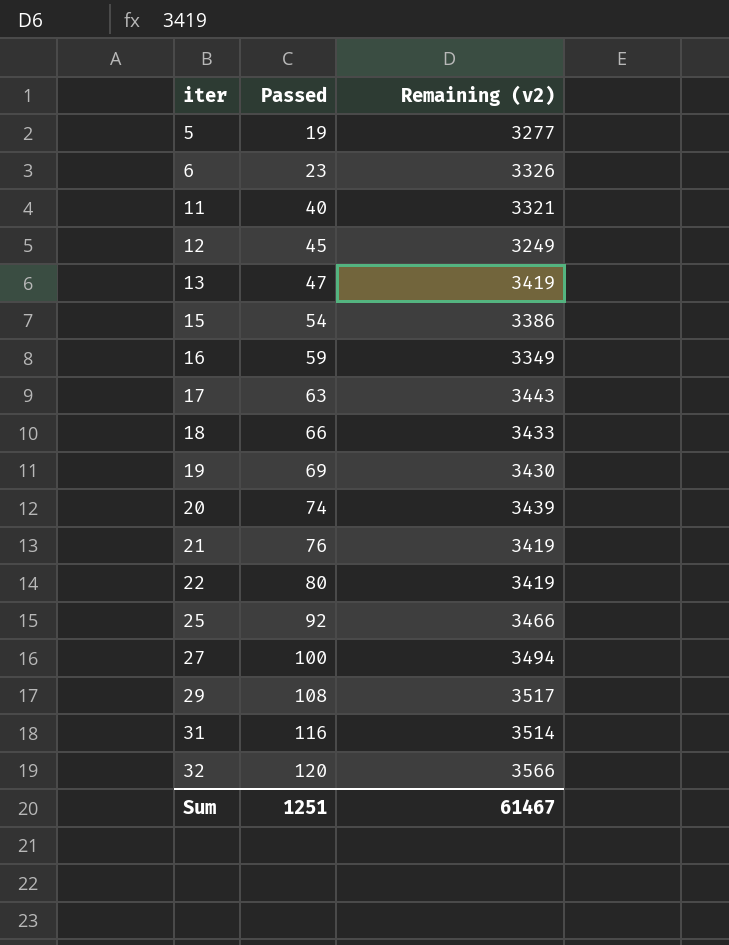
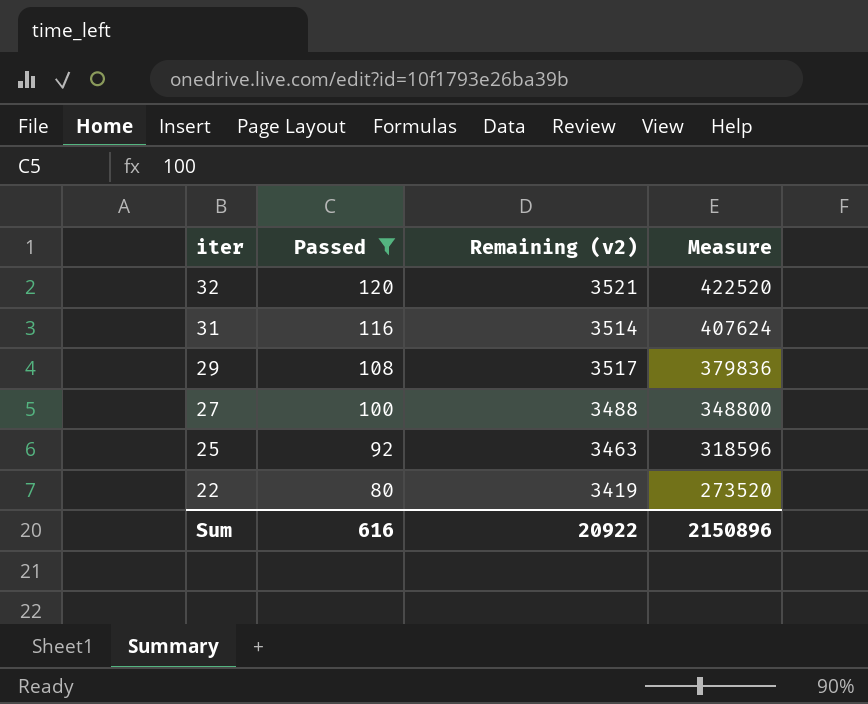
filter: none -> Passed >= 80
row order: iter ascending -> iter descending
column Measure | formula: none -> [Passed] * [Remaining (v2)]
32 | Remaining (v2): 3566 -> 3521
27 | Remaining (v2): 3494 -> 3488
25 | Remaining (v2): 3466 -> 3463
Sum | Passed: 1251 -> 616
Sum | Remaining (v2): 61467 -> 20922

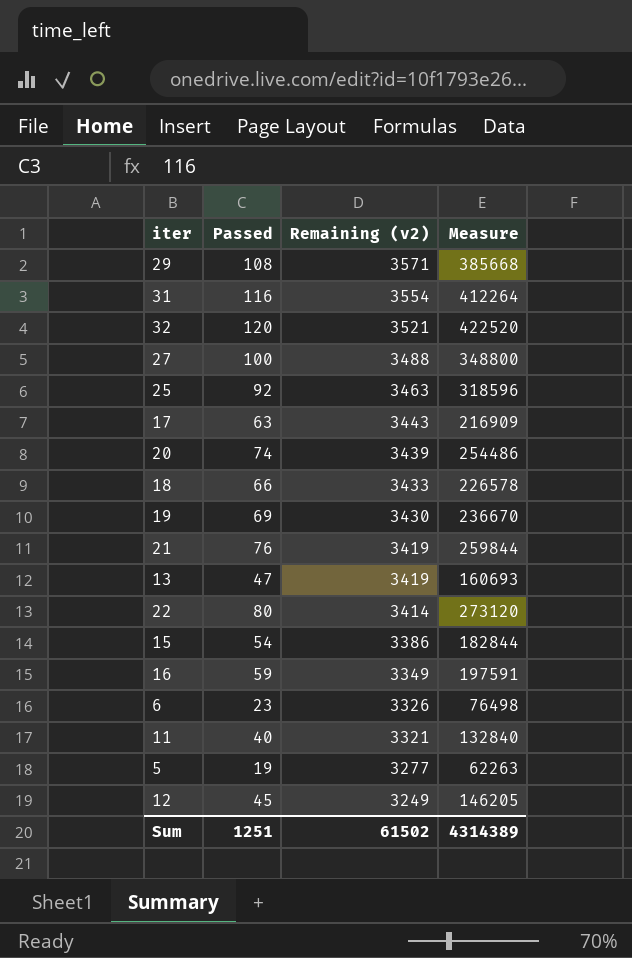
filter: Passed >= 80 -> none
row order: iter descending -> Remaining (v2) descending
29 | Remaining (v2): 3517 -> 3571
29 | Measure: 379836 -> 385668
31 | Remaining (v2): 3514 -> 3554
31 | Measure: 407624 -> 412264
22 | Remaining (v2): 3419 -> 3414
22 | Measure: 273520 -> 273120
Sum | Passed: 616 -> 1251
Sum | Remaining (v2): 20922 -> 61502
Sum | Measure: 2150896 -> 4314389

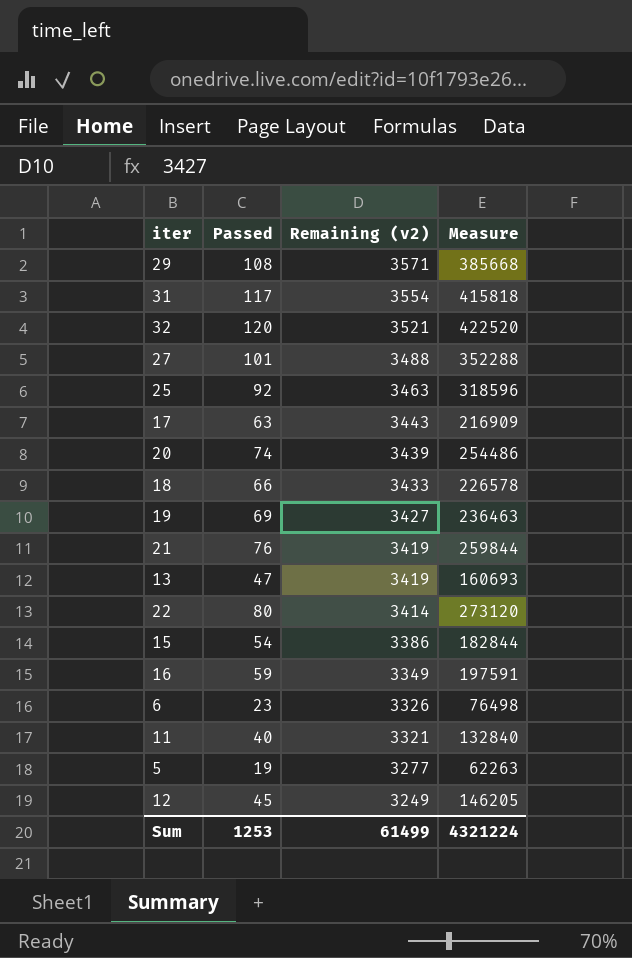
31 | Passed: 116 -> 117
31 | Measure: 412264 -> 415818
27 | Passed: 100 -> 101
27 | Measure: 348800 -> 352288
19 | Remaining (v2): 3430 -> 3427
19 | Measure: 236670 -> 236463
Sum | Passed: 1251 -> 1253
Sum | Remaining (v2): 61502 -> 61499
Sum | Measure: 4314389 -> 4321224

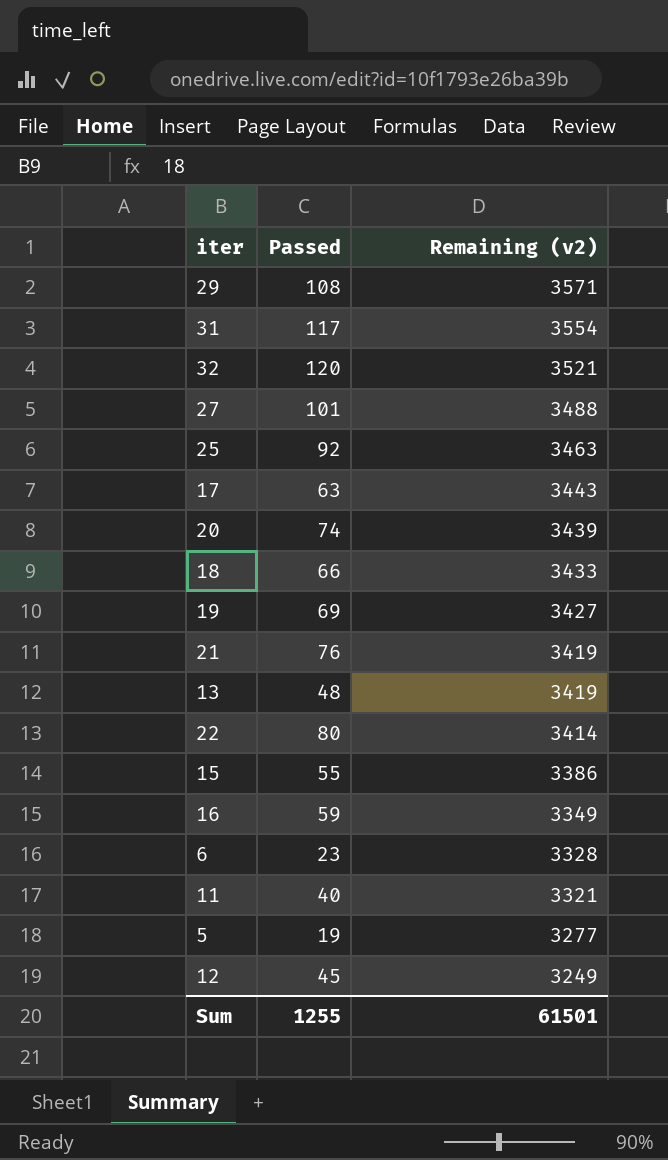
column Measure | formula: [Passed] * [Remaining (v2)] -> none
13 | Passed: 47 -> 48
15 | Passed: 54 -> 55
6 | Remaining (v2): 3326 -> 3328
Sum | Passed: 1253 -> 1255
Sum | Remaining (v2): 61499 -> 61501

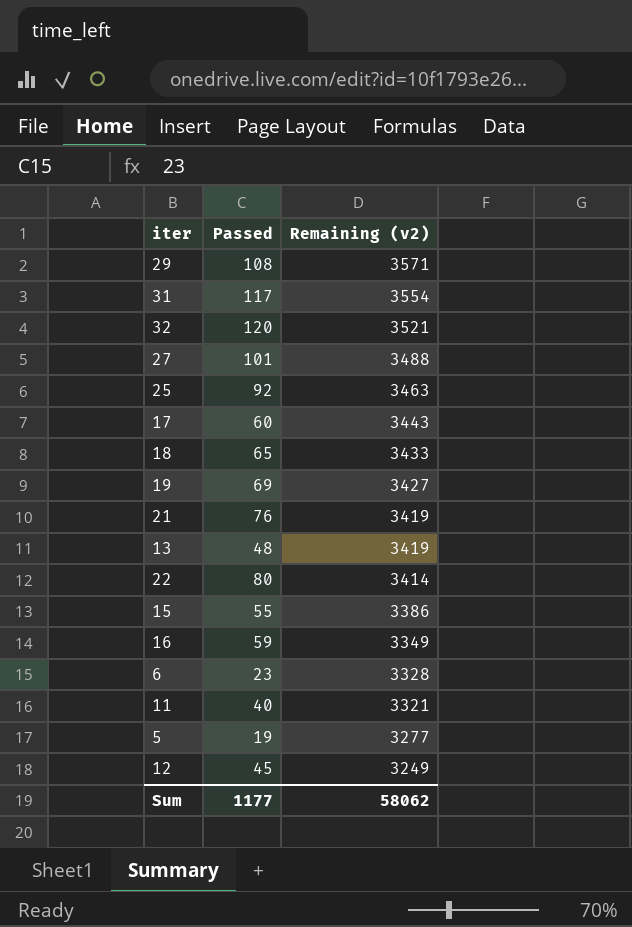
row 20: 74 | 3439 -> none
17 | Passed: 63 -> 60
18 | Passed: 66 -> 65
Sum | Passed: 1255 -> 1177
Sum | Remaining (v2): 61501 -> 58062

